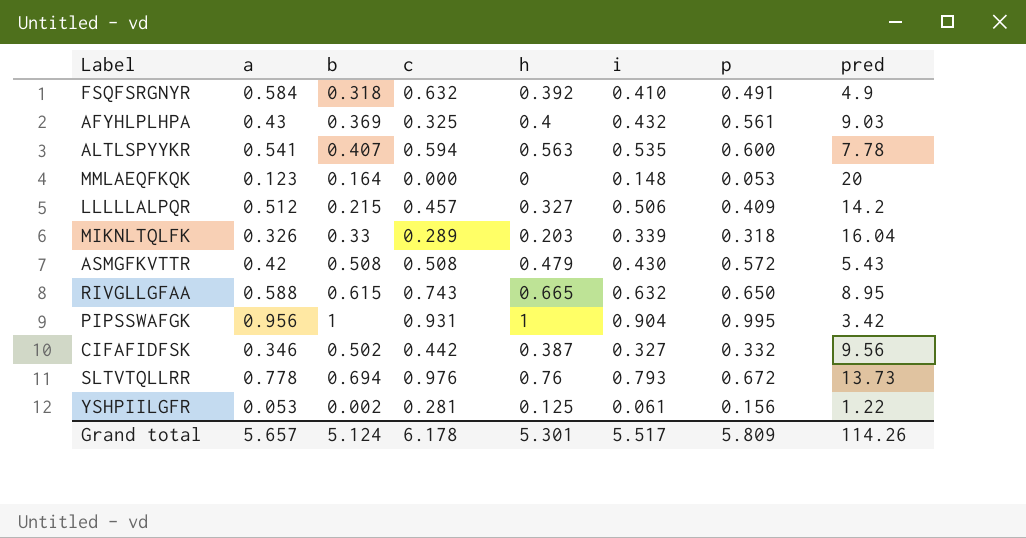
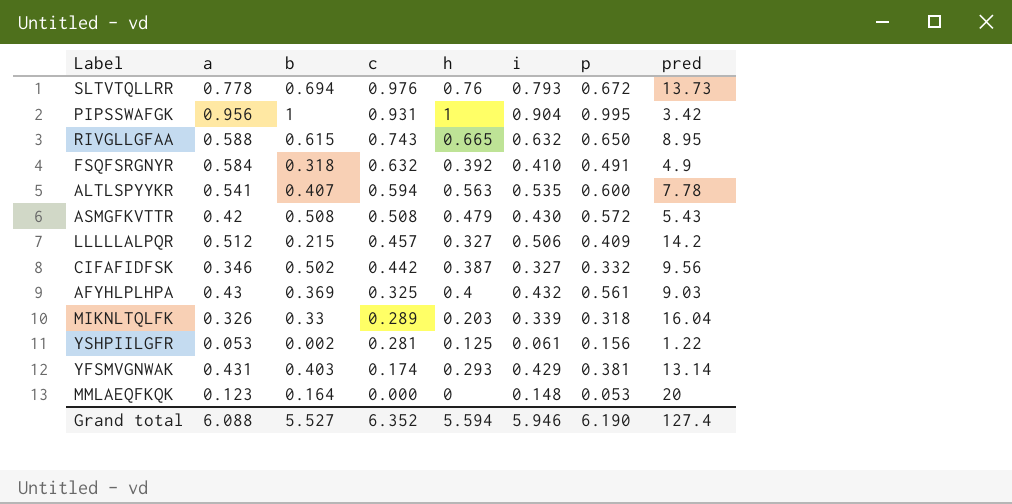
row order: none -> c descending
row YFSMVGNWAK: none -> 0.431 | 0.403 | 0.174 | 0.293 | 0.429 | 0.381 | 13.14
Grand total | a: 5.657 -> 6.088
Grand total | b: 5.124 -> 5.527
Grand total | c: 6.178 -> 6.352
Grand total | h: 5.301 -> 5.594
Grand total | i: 5.517 -> 5.946
Grand total | p: 5.809 -> 6.190
Grand total | pred: 114.26 -> 127.4

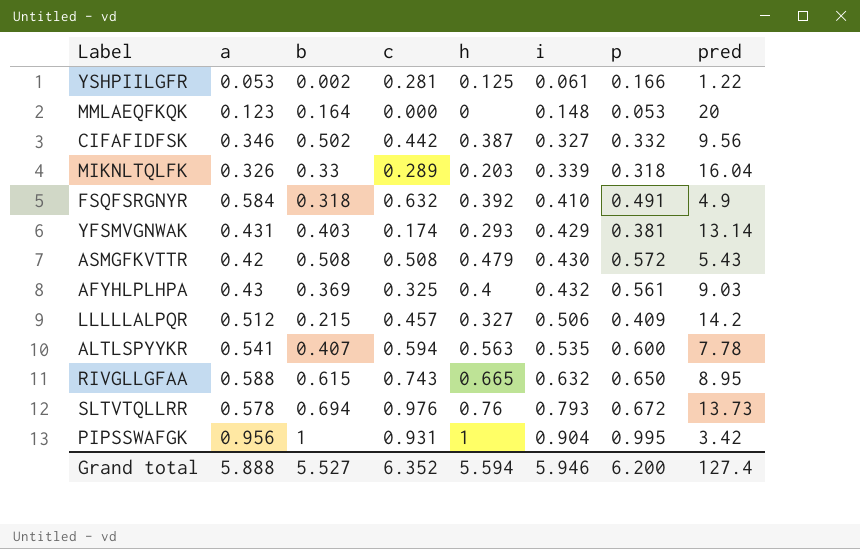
row order: c descending -> i ascending
YSHPIILGFR | p: 0.156 -> 0.166
SLTVTQLLRR | a: 0.778 -> 0.578
Grand total | a: 6.088 -> 5.888
Grand total | p: 6.190 -> 6.200

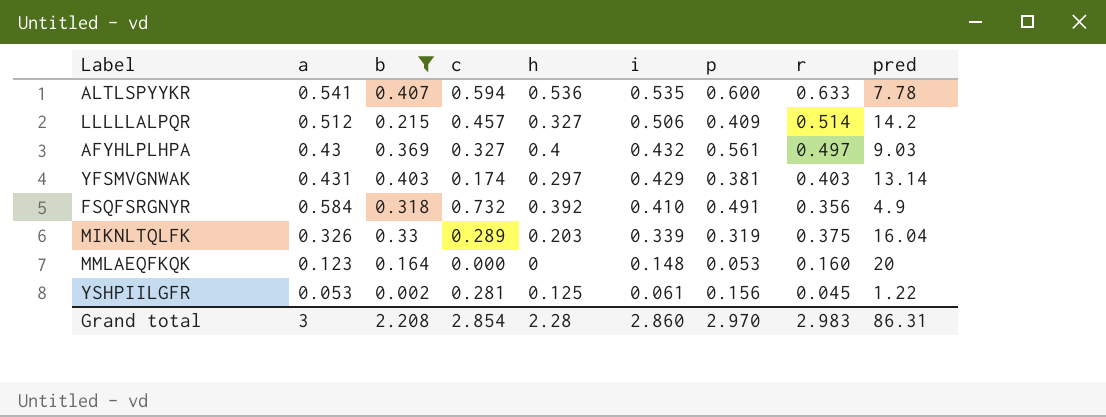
filter: none -> b <= 0.407
row order: i ascending -> i descending
column r | position: none -> 8
ALTLSPYYKR | h: 0.563 -> 0.536
AFYHLPLHPA | c: 0.325 -> 0.327
YFSMVGNWAK | h: 0.293 -> 0.297
FSQFSRGNYR | c: 0.632 -> 0.732
MIKNLTQLFK | p: 0.318 -> 0.319
YSHPIILGFR | p: 0.166 -> 0.156
Grand total | a: 5.888 -> 3
Grand total | b: 5.527 -> 2.208
Grand total | c: 6.352 -> 2.854
Grand total | h: 5.594 -> 2.28
Grand total | i: 5.946 -> 2.860
Grand total | p: 6.200 -> 2.970
Grand total | pred: 127.4 -> 86.31

